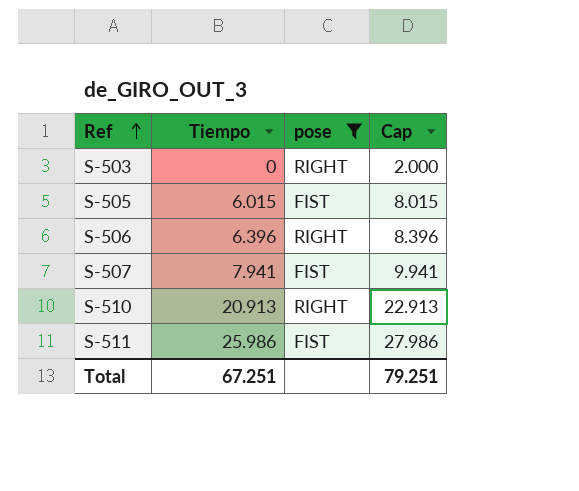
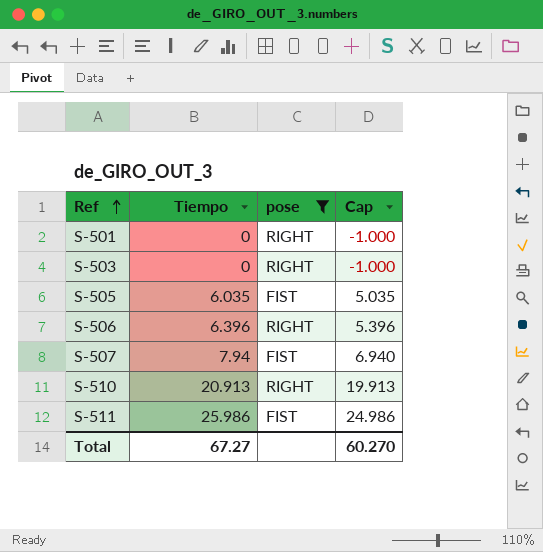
column Cap | formula: [Tiempo] + 2 -> [Tiempo] - 1
row S-501: none -> 0 | RIGHT | -1.000
S-505 | Tiempo: 6.015 -> 6.035
S-507 | Tiempo: 7.941 -> 7.94
Total | Tiempo: 67.251 -> 67.27
Total | Cap: 79.251 -> 60.270

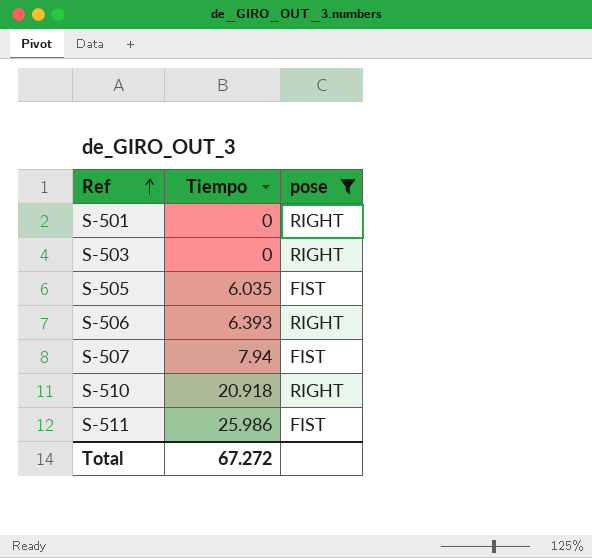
column Cap | formula: [Tiempo] - 1 -> none
S-506 | Tiempo: 6.396 -> 6.393
S-510 | Tiempo: 20.913 -> 20.918
Total | Tiempo: 67.27 -> 67.272

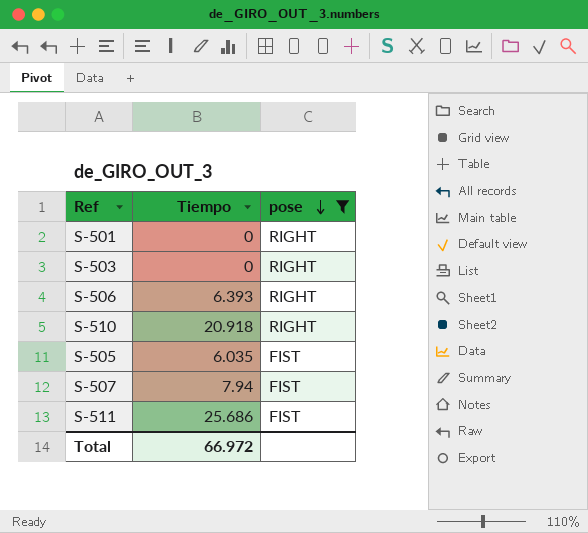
row order: Ref ascending -> pose descending
S-511 | Tiempo: 25.986 -> 25.686
Total | Tiempo: 67.272 -> 66.972

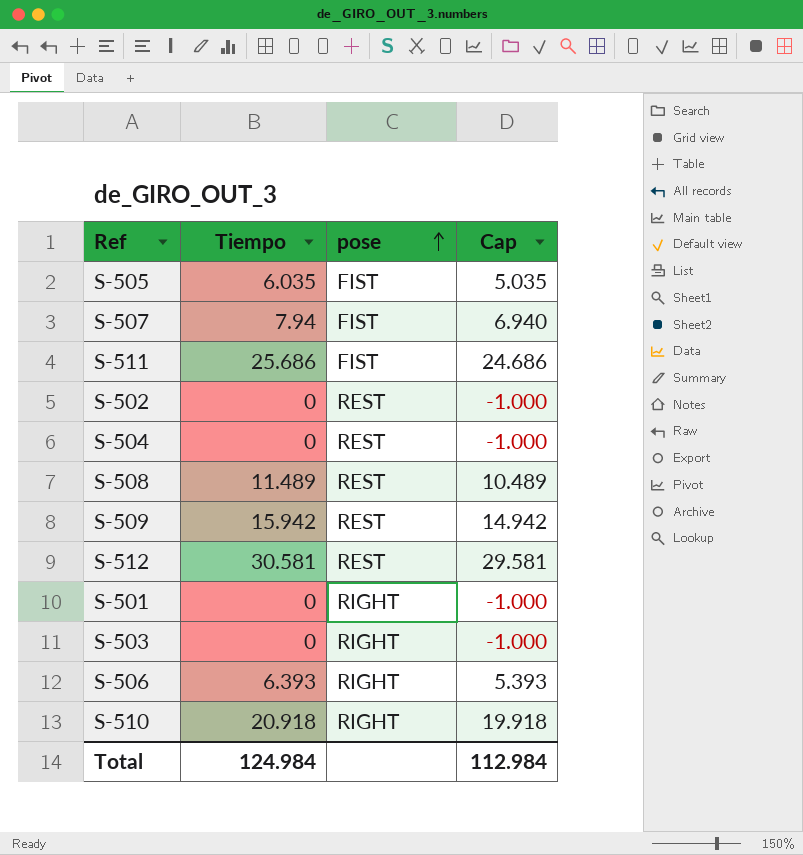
filter: pose != REST -> none
row order: pose descending -> pose ascending
column Cap | formula: none -> [Tiempo] - 1
Total | Tiempo: 66.972 -> 124.984

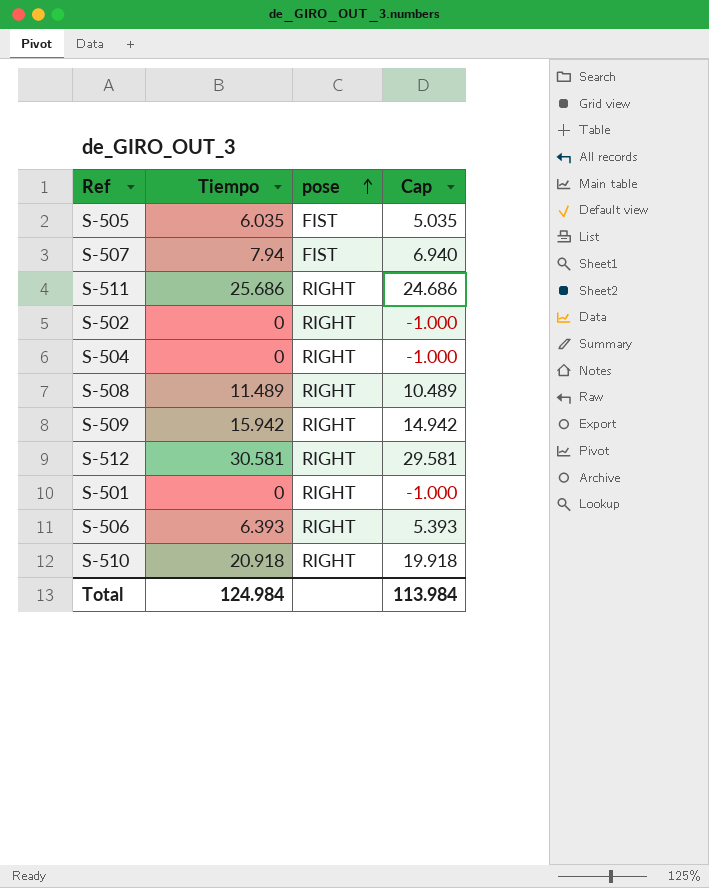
row S-503: 0 | RIGHT | -1.000 -> none
S-511 | pose: FIST -> RIGHT
S-502 | pose: REST -> RIGHT
S-504 | pose: REST -> RIGHT
S-508 | pose: REST -> RIGHT
S-509 | pose: REST -> RIGHT
S-512 | pose: REST -> RIGHT
Total | Cap: 112.984 -> 113.984

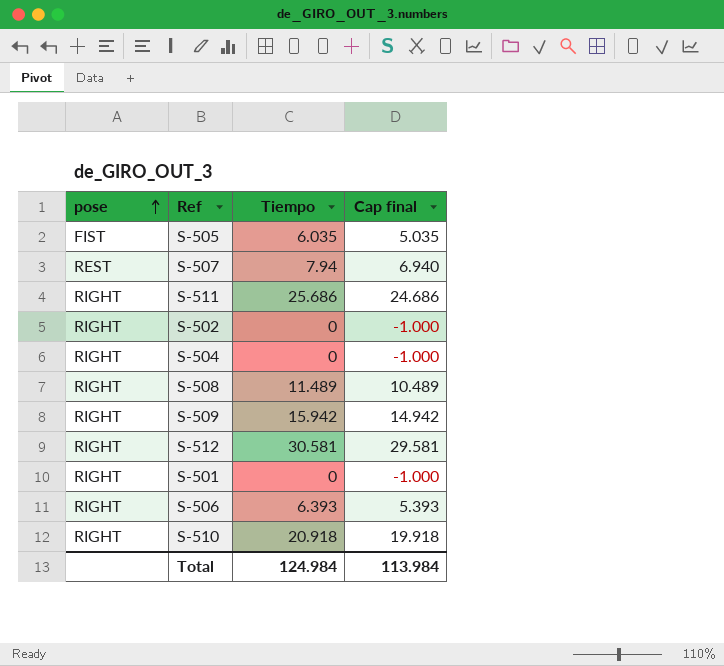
column pose | position: 3 -> 1
column name: Cap -> Cap final
S-507 | pose: FIST -> REST

